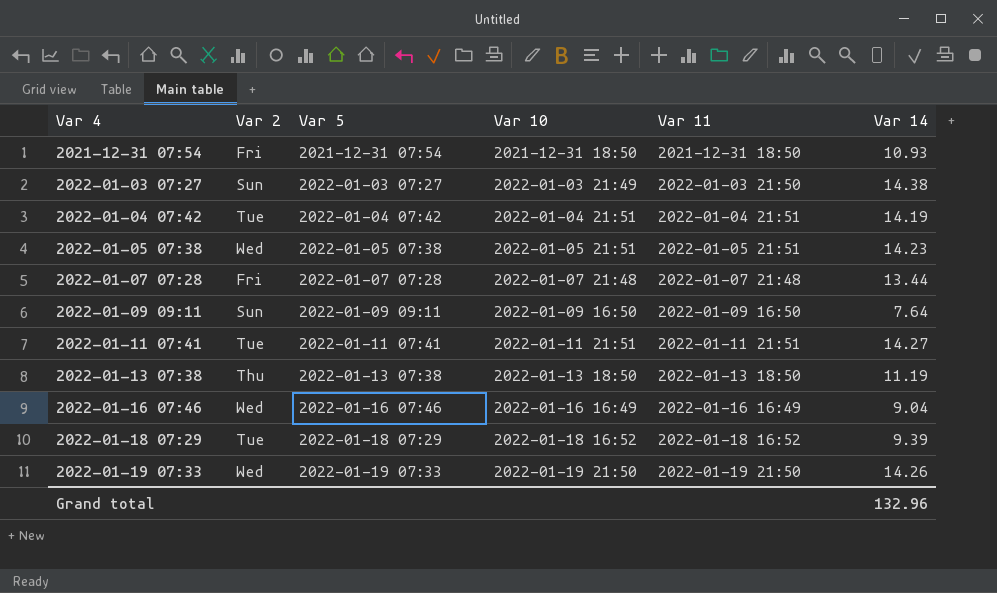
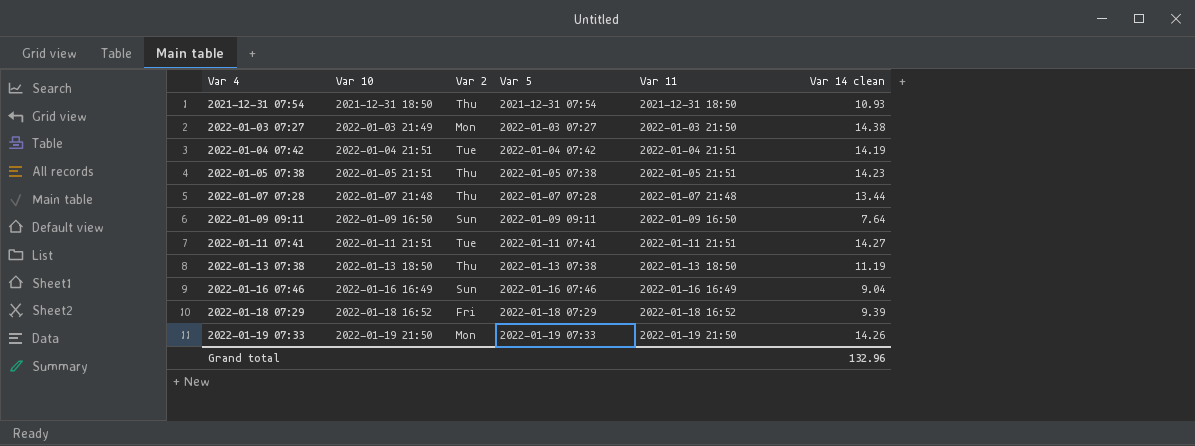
column Var 10 | position: 4 -> 2
column name: Var 14 -> Var 14 clean
2021-12-31 07:54 | Var 2: Fri -> Thu
2022-01-03 07:27 | Var 2: Sun -> Mon
2022-01-05 07:38 | Var 2: Wed -> Thu
2022-01-07 07:28 | Var 2: Fri -> Thu
2022-01-16 07:46 | Var 2: Wed -> Sun
2022-01-18 07:29 | Var 2: Tue -> Fri
2022-01-19 07:33 | Var 2: Wed -> Mon

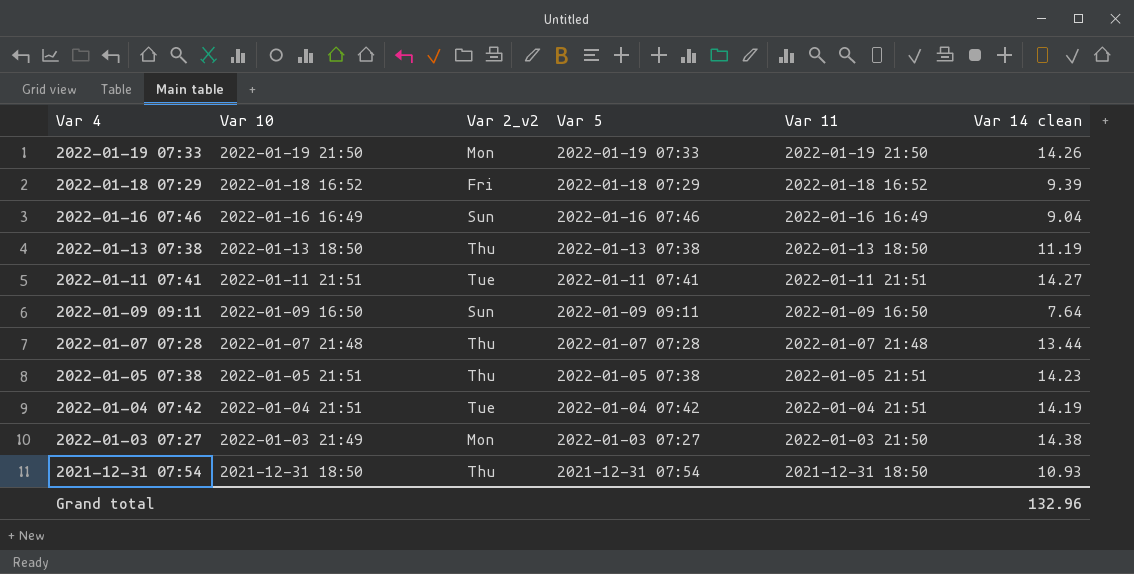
row order: Var 4 ascending -> Var 4 descending
column name: Var 2 -> Var 2_v2

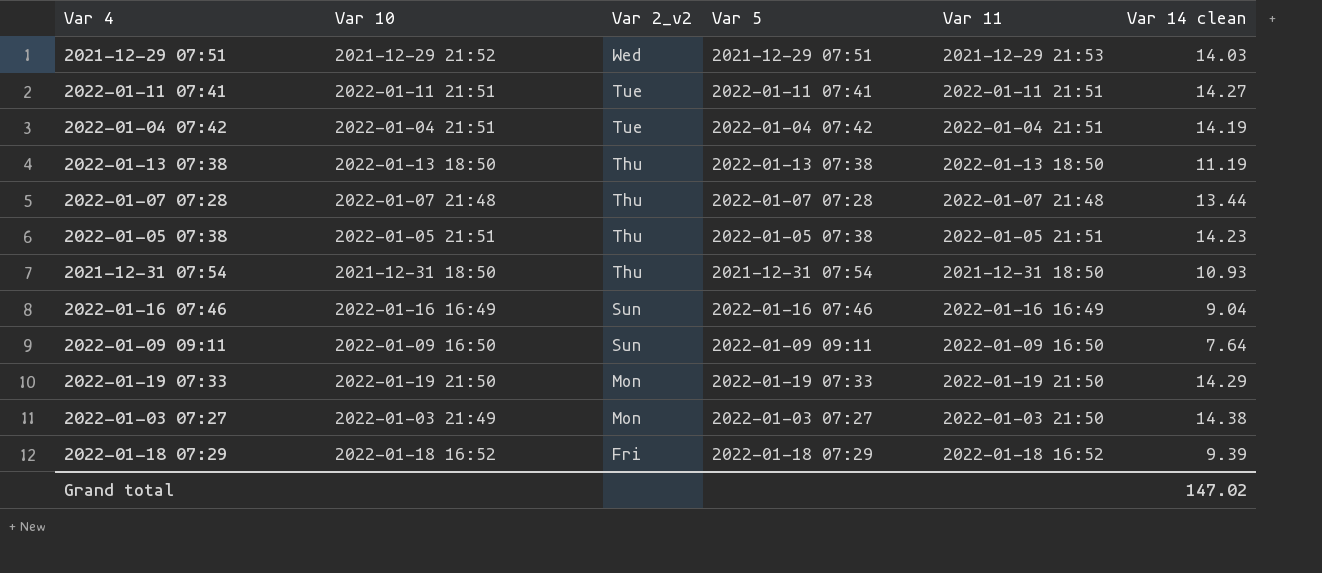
row order: Var 4 descending -> Var 2_v2 descending
row 2021-12-29 07:51: none -> 2021-12-29 21:52 | Wed | 2021-12-29 07:51 | 2021-12-29 21:53 | 14.03
2022-01-19 07:33 | Var 14 clean: 14.26 -> 14.29
Grand total | Var 14 clean: 132.96 -> 147.02

